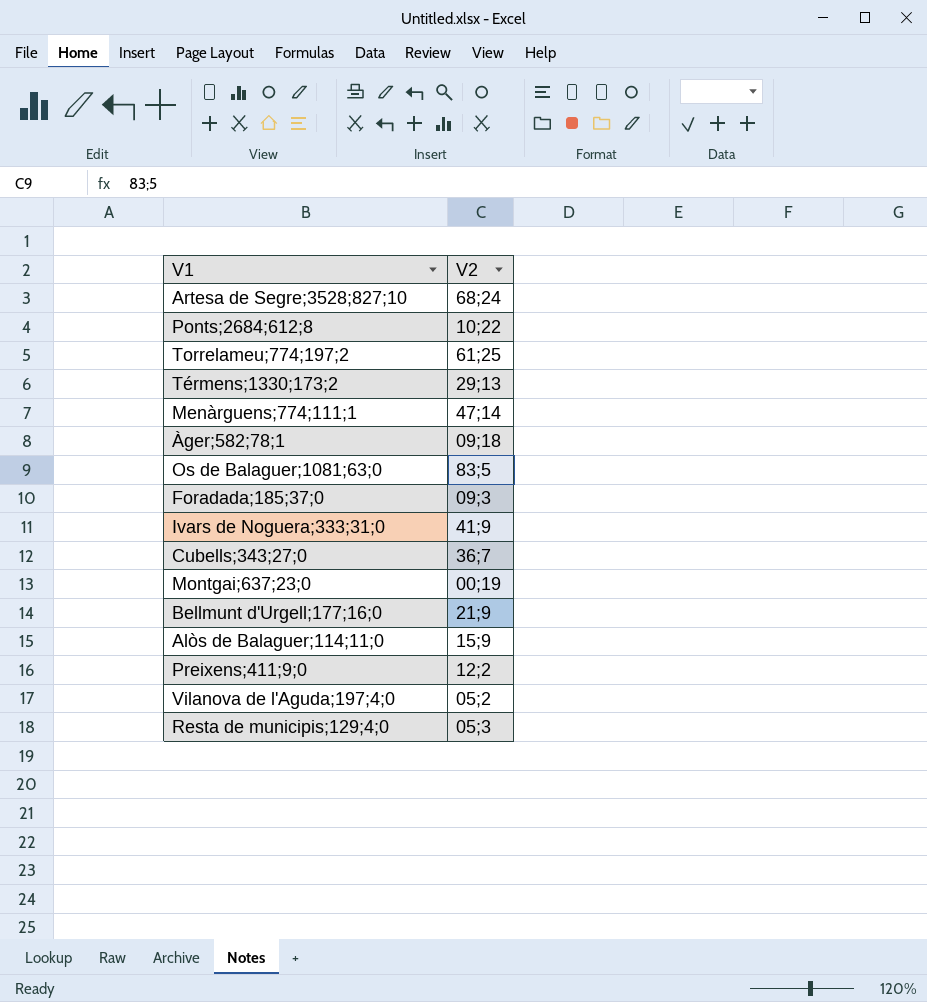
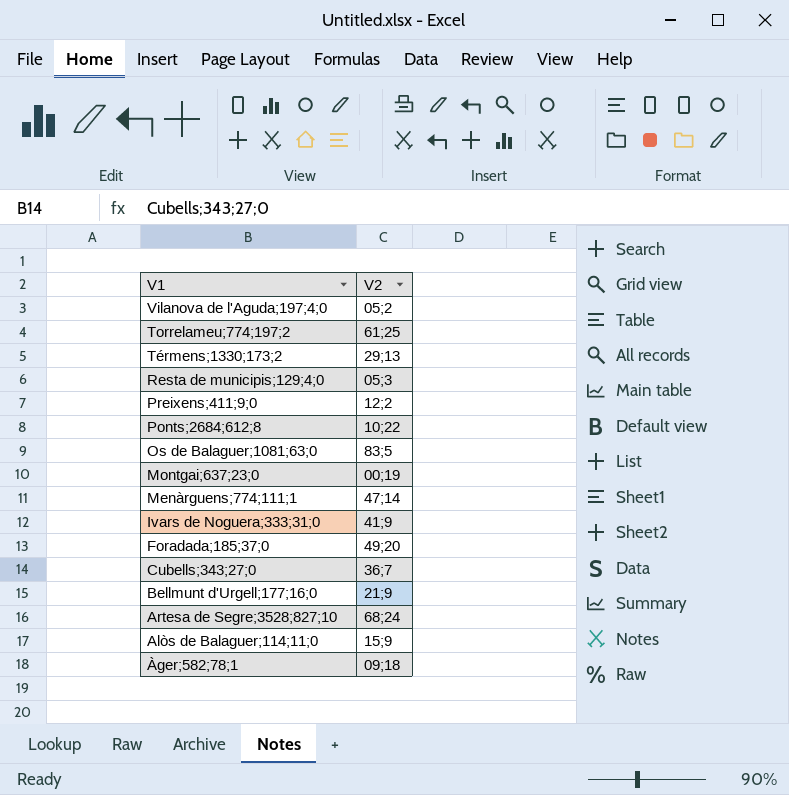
row order: none -> V1 descending
Foradada;185;37;0 | V2: 09;3 -> 49;20

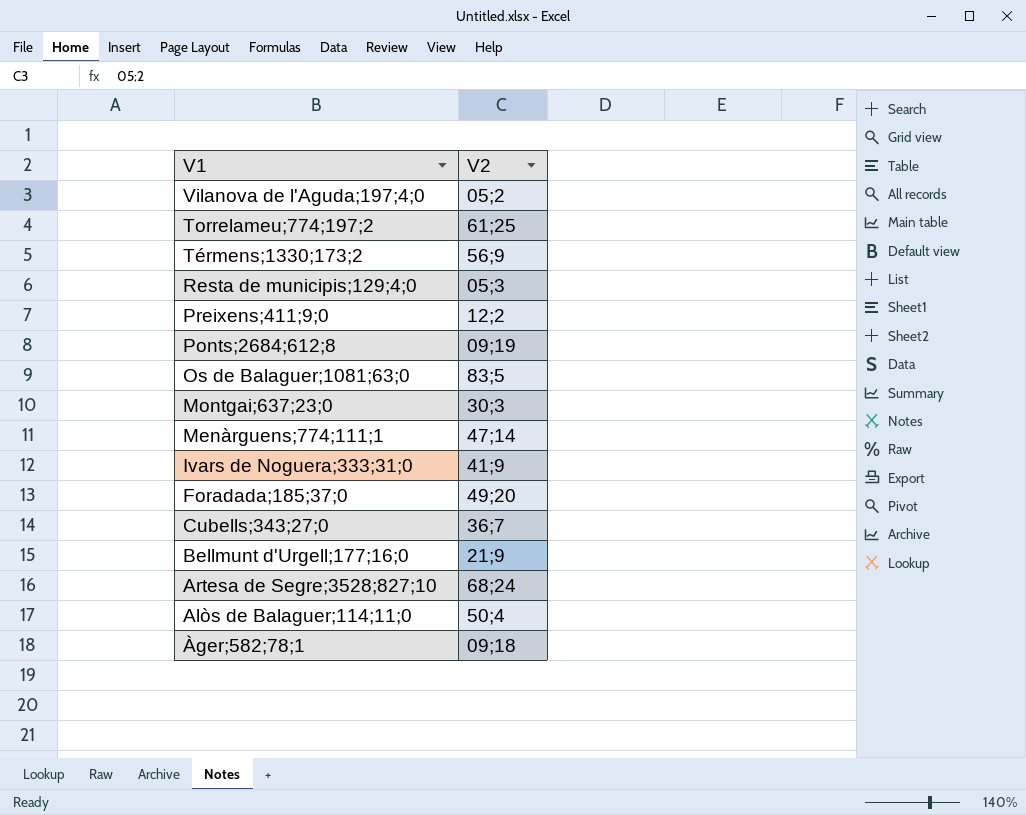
Térmens;1330;173;2 | V2: 29;13 -> 56;9
Ponts;2684;612;8 | V2: 10;22 -> 09;19
Montgai;637;23;0 | V2: 00;19 -> 30;3
Alòs de Balaguer;114;11;0 | V2: 15;9 -> 50;4

